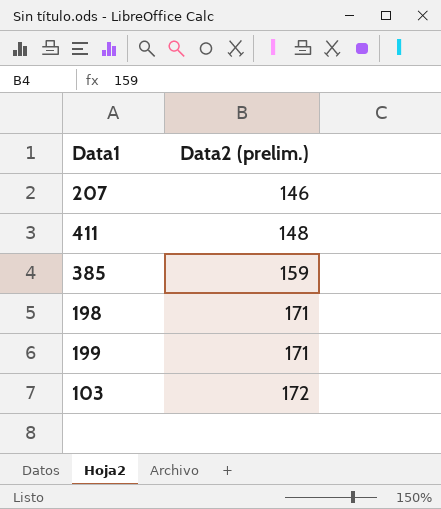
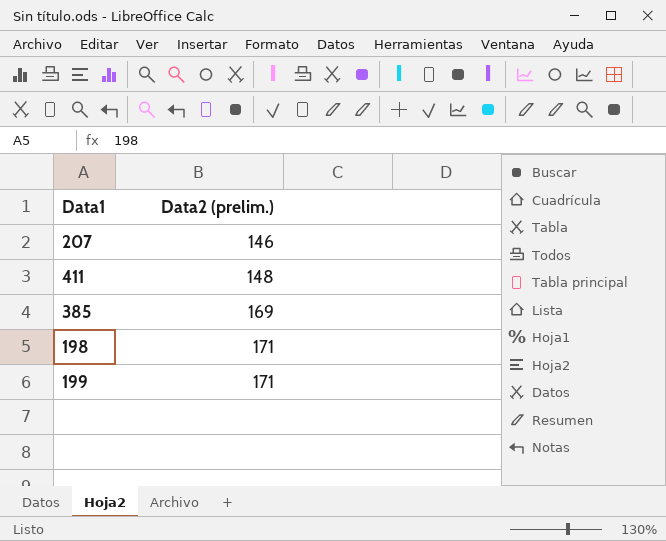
row 103: 172 -> none
385 | Data2 (prelim.): 159 -> 169

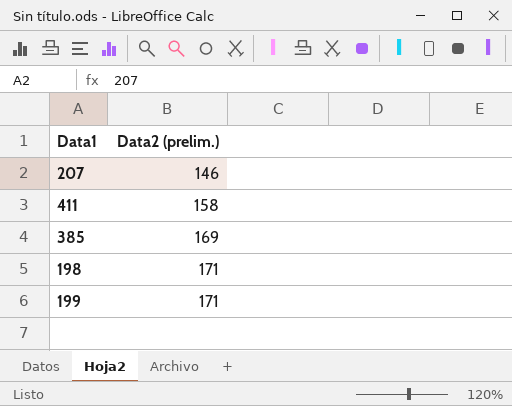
411 | Data2 (prelim.): 148 -> 158

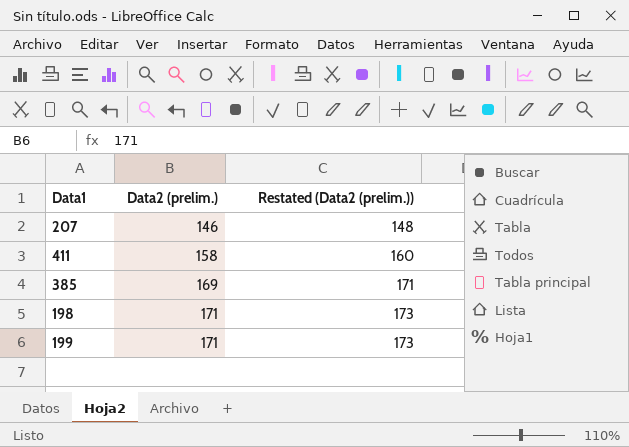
column Restated (Data2 (prelim.)) | formula: none -> [Data2 (prelim.)] + 2

